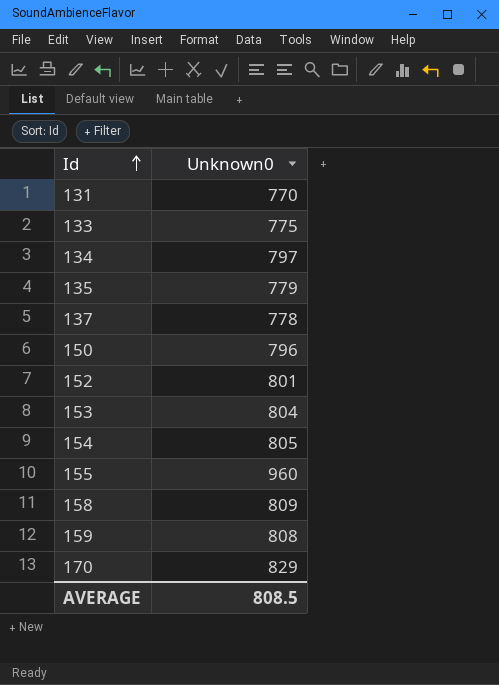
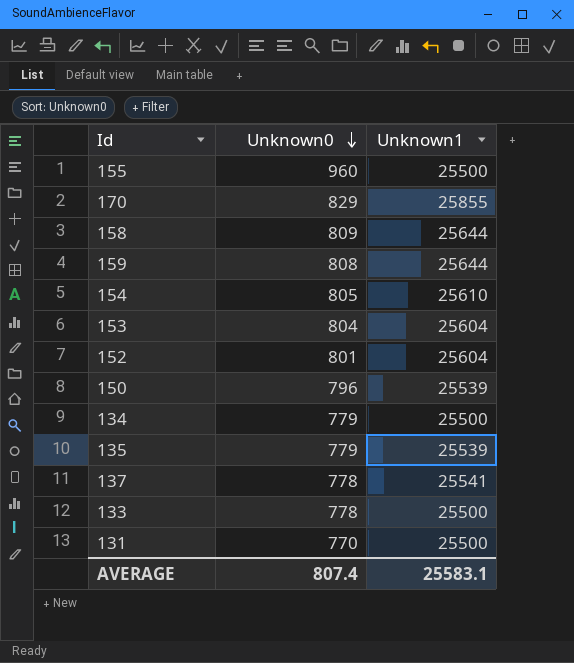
row order: Id ascending -> Unknown0 descending
column Unknown1 | position: none -> 3
134 | Unknown0: 797 -> 779
133 | Unknown0: 775 -> 778
AVERAGE | Unknown0: 808.5 -> 807.4

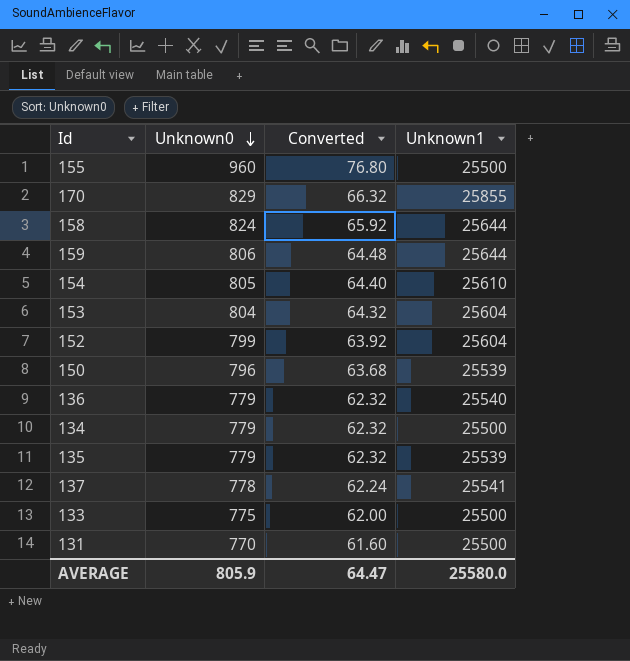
column Converted | formula: none -> [Unknown0] * 0.08
158 | Unknown0: 809 -> 824
159 | Unknown0: 808 -> 806
152 | Unknown0: 801 -> 799
row 136: none -> 779 | 62.32 | 25540
133 | Unknown0: 778 -> 775
AVERAGE | Unknown0: 807.4 -> 805.9
AVERAGE | Unknown1: 25583.1 -> 25580.0

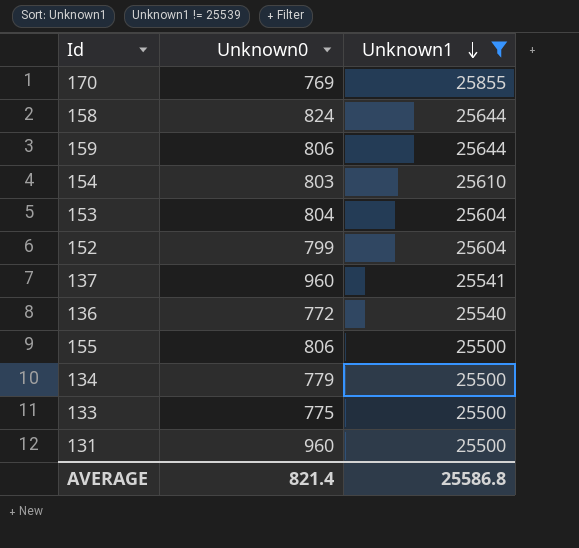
filter: none -> Unknown1 != 25539
row order: Unknown0 descending -> Unknown1 descending
column Converted | formula: [Unknown0] * 0.08 -> none
170 | Unknown0: 829 -> 769
154 | Unknown0: 805 -> 803
137 | Unknown0: 778 -> 960
136 | Unknown0: 779 -> 772
155 | Unknown0: 960 -> 806
131 | Unknown0: 770 -> 960
AVERAGE | Unknown0: 805.9 -> 821.4
AVERAGE | Unknown1: 25580.0 -> 25586.8

